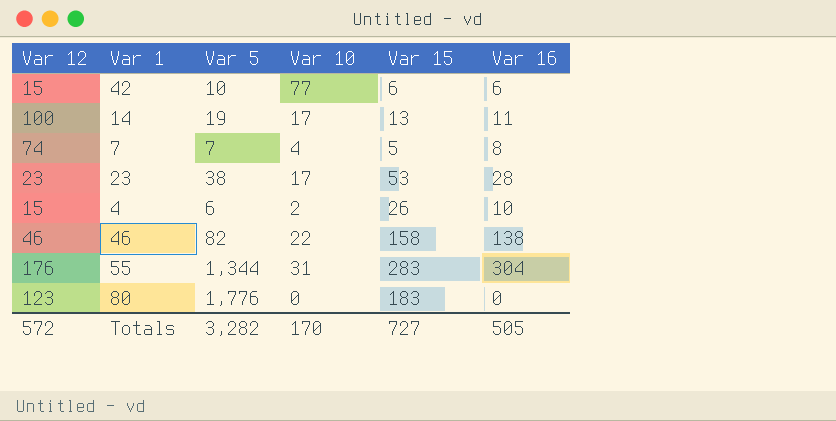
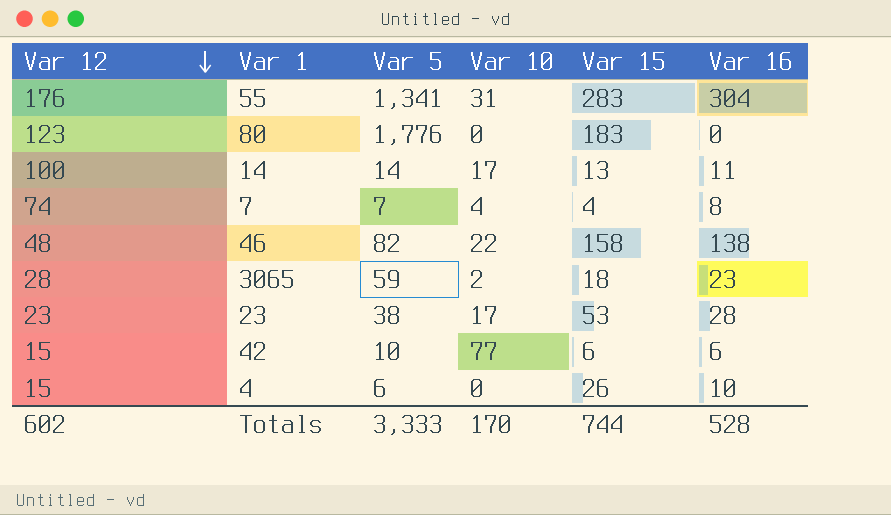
row order: none -> Var 12 descending
55 | Var 5: 1,344 -> 1,341
14 | Var 5: 19 -> 14
7 | Var 15: 5 -> 4
46 | Var 12: 46 -> 48
row 3065: none -> 28 | 59 | 2 | 18 | 23
4 | Var 10: 2 -> 0
Totals | Var 12: 572 -> 602
Totals | Var 5: 3,282 -> 3,333
Totals | Var 15: 727 -> 744
Totals | Var 16: 505 -> 528

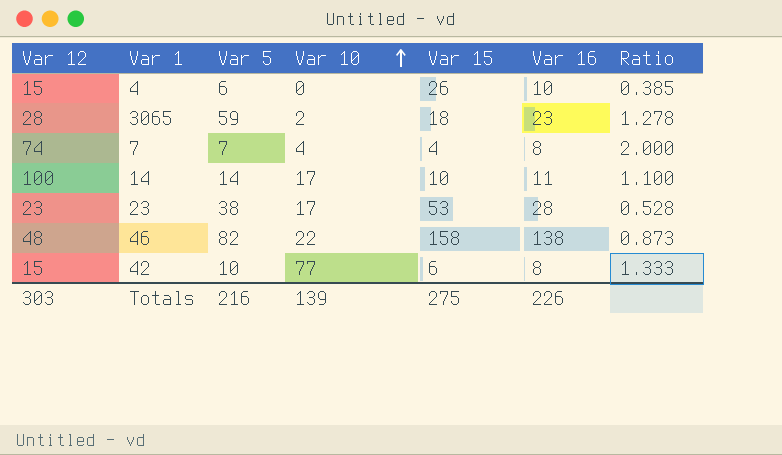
row order: Var 12 descending -> Var 10 ascending
column Ratio | formula: none -> [Var 16] / [Var 15]
row 55: 176 | 1,341 | 31 | 283 | 304 -> none
row 80: 123 | 1,776 | 0 | 183 | 0 -> none
14 | Var 15: 13 -> 10
42 | Var 16: 6 -> 8
Totals | Var 12: 602 -> 303
Totals | Var 5: 3,333 -> 216
Totals | Var 10: 170 -> 139
Totals | Var 15: 744 -> 275
Totals | Var 16: 528 -> 226

